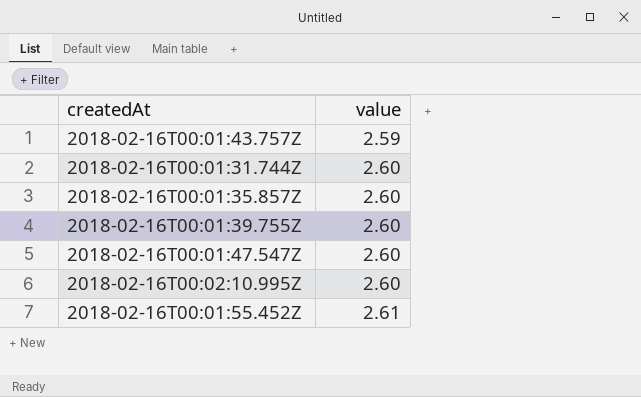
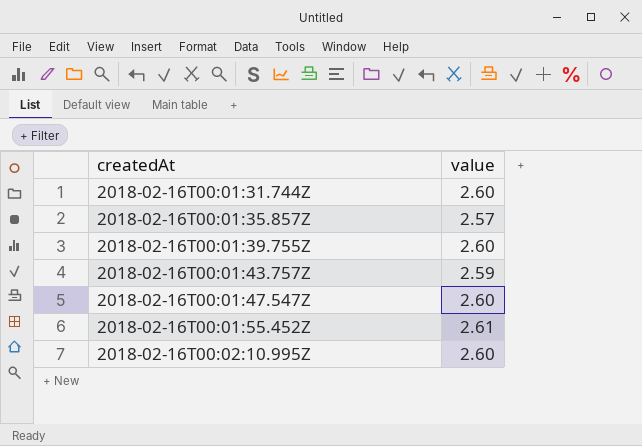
row order: value ascending -> createdAt ascending
2018-02-16T00:01:35.857Z | value: 2.60 -> 2.57

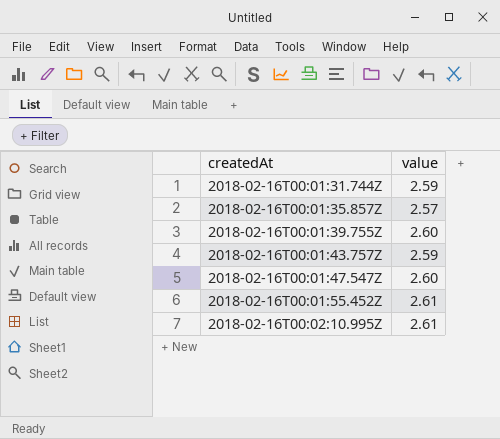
2018-02-16T00:01:31.744Z | value: 2.60 -> 2.59
2018-02-16T00:02:10.995Z | value: 2.60 -> 2.61

